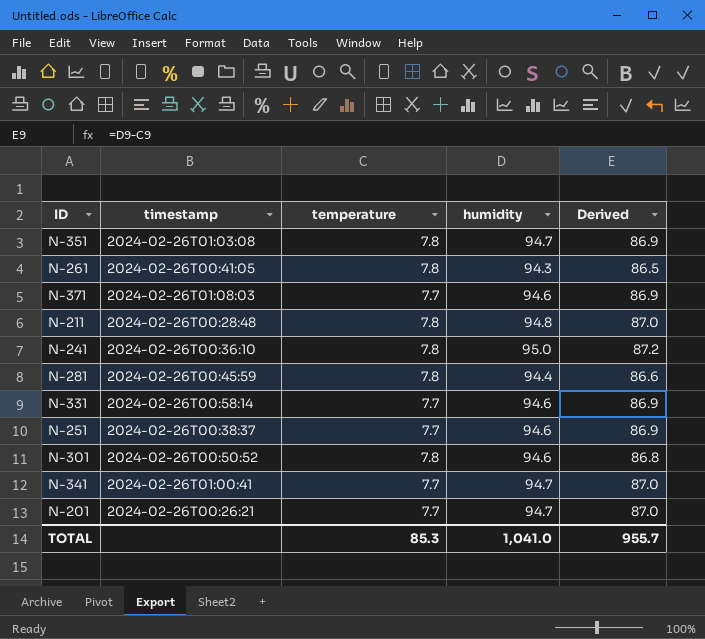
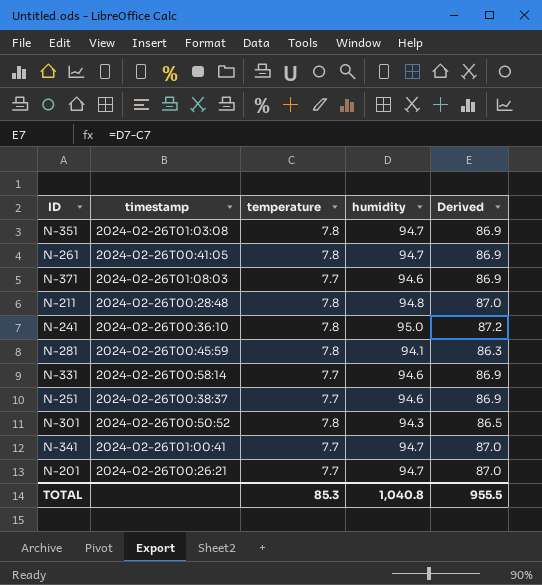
N-261 | humidity: 94.3 -> 94.7
N-261 | Derived: 86.5 -> 86.9
N-281 | humidity: 94.4 -> 94.1
N-281 | Derived: 86.6 -> 86.3
N-301 | humidity: 94.6 -> 94.3
N-301 | Derived: 86.8 -> 86.5
TOTAL | humidity: 1,041.0 -> 1,040.8
TOTAL | Derived: 955.7 -> 955.5

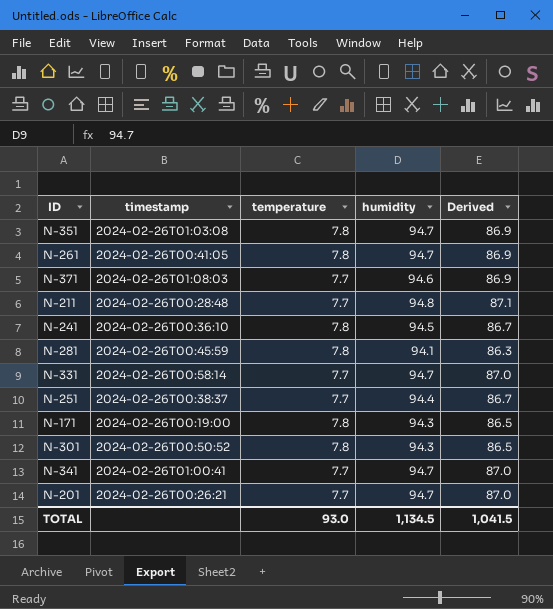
N-211 | temperature: 7.8 -> 7.7
N-211 | Derived: 87.0 -> 87.1
N-241 | humidity: 95.0 -> 94.5
N-241 | Derived: 87.2 -> 86.7
N-331 | humidity: 94.6 -> 94.7
N-331 | Derived: 86.9 -> 87.0
N-251 | humidity: 94.6 -> 94.4
N-251 | Derived: 86.9 -> 86.7
row N-171: none -> 2024-02-26T00:19:00 | 7.8 | 94.3 | 86.5
TOTAL | temperature: 85.3 -> 93.0
TOTAL | humidity: 1,040.8 -> 1,134.5
TOTAL | Derived: 955.5 -> 1,041.5

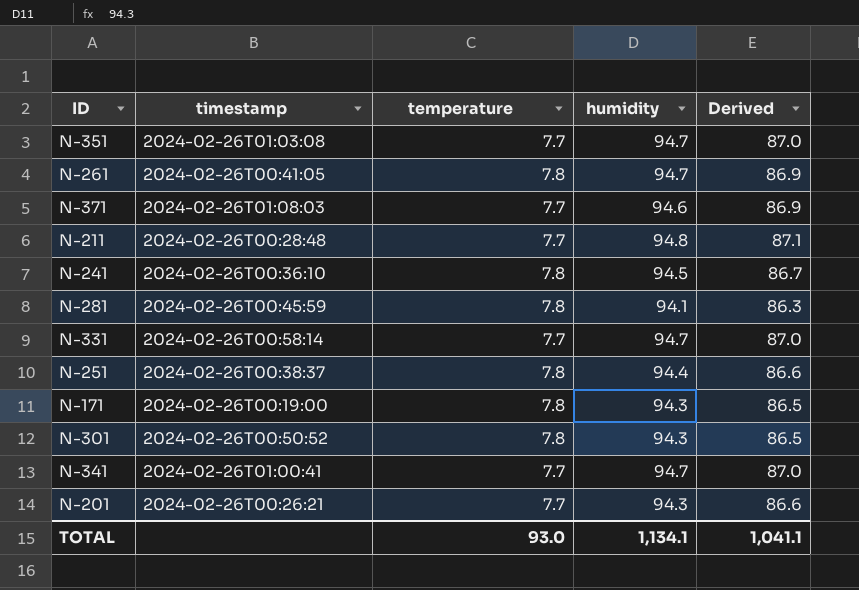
N-351 | temperature: 7.8 -> 7.7
N-351 | Derived: 86.9 -> 87.0
N-251 | temperature: 7.7 -> 7.8
N-251 | Derived: 86.7 -> 86.6
N-201 | humidity: 94.7 -> 94.3
N-201 | Derived: 87.0 -> 86.6
TOTAL | humidity: 1,134.5 -> 1,134.1
TOTAL | Derived: 1,041.5 -> 1,041.1

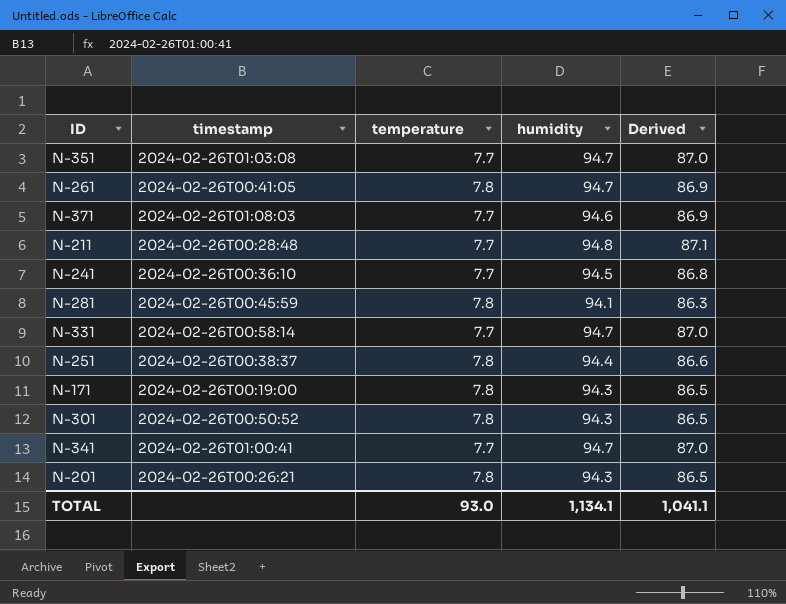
N-241 | temperature: 7.8 -> 7.7
N-241 | Derived: 86.7 -> 86.8
N-201 | temperature: 7.7 -> 7.8
N-201 | Derived: 86.6 -> 86.5

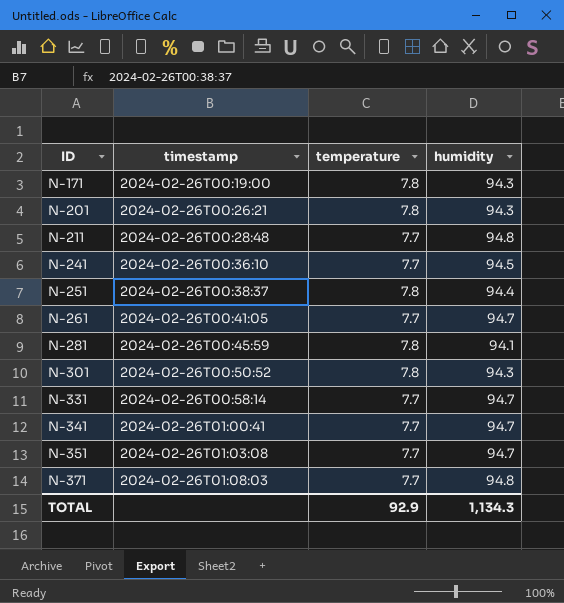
row order: none -> ID ascending
column Derived | formula: [humidity] - [temperature] -> none
N-261 | temperature: 7.8 -> 7.7
N-371 | humidity: 94.6 -> 94.8
TOTAL | temperature: 93.0 -> 92.9
TOTAL | humidity: 1,134.1 -> 1,134.3

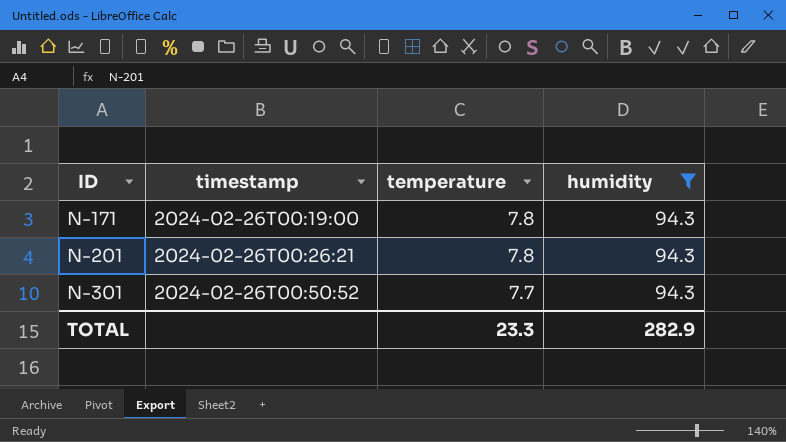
filter: none -> humidity = 94.3
N-301 | temperature: 7.8 -> 7.7
TOTAL | temperature: 92.9 -> 23.3
TOTAL | humidity: 1,134.3 -> 282.9

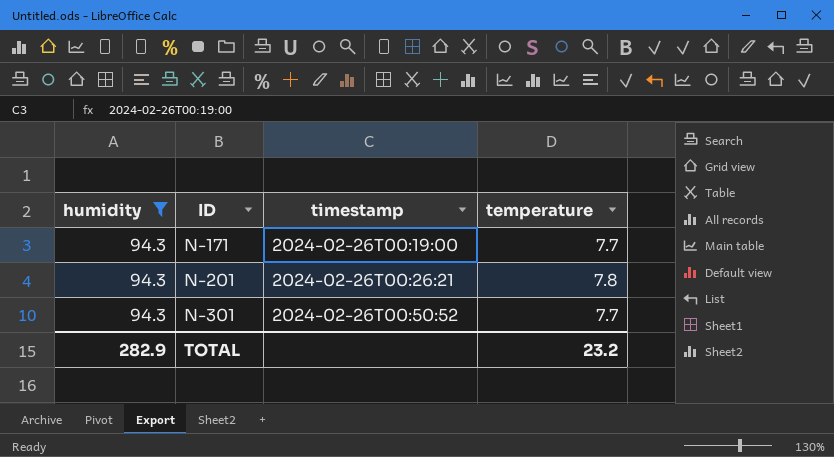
column humidity | position: 4 -> 1
N-171 | temperature: 7.8 -> 7.7
TOTAL | temperature: 23.3 -> 23.2

